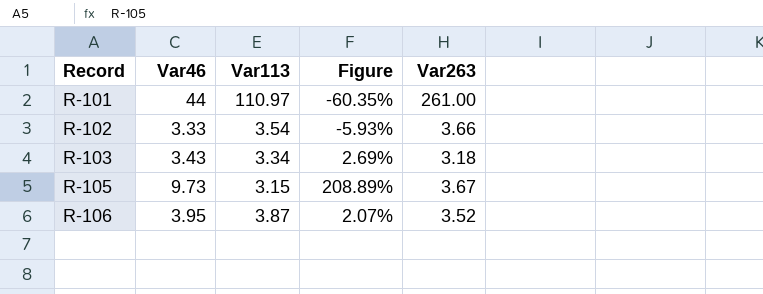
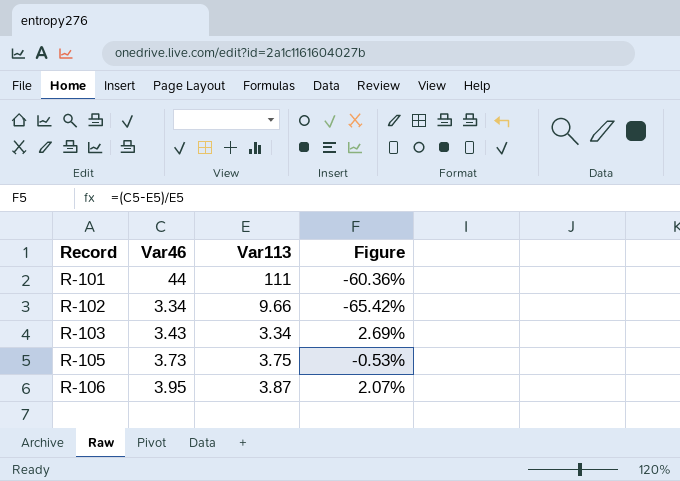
column Var263 | position: 5 -> none
R-101 | Var113: 110.97 -> 111
R-101 | Figure: -60.35% -> -60.36%
R-102 | Var46: 3.33 -> 3.34
R-102 | Var113: 3.54 -> 9.66
R-102 | Figure: -5.93% -> -65.42%
R-105 | Var46: 9.73 -> 3.73
R-105 | Var113: 3.15 -> 3.75
R-105 | Figure: 208.89% -> -0.53%

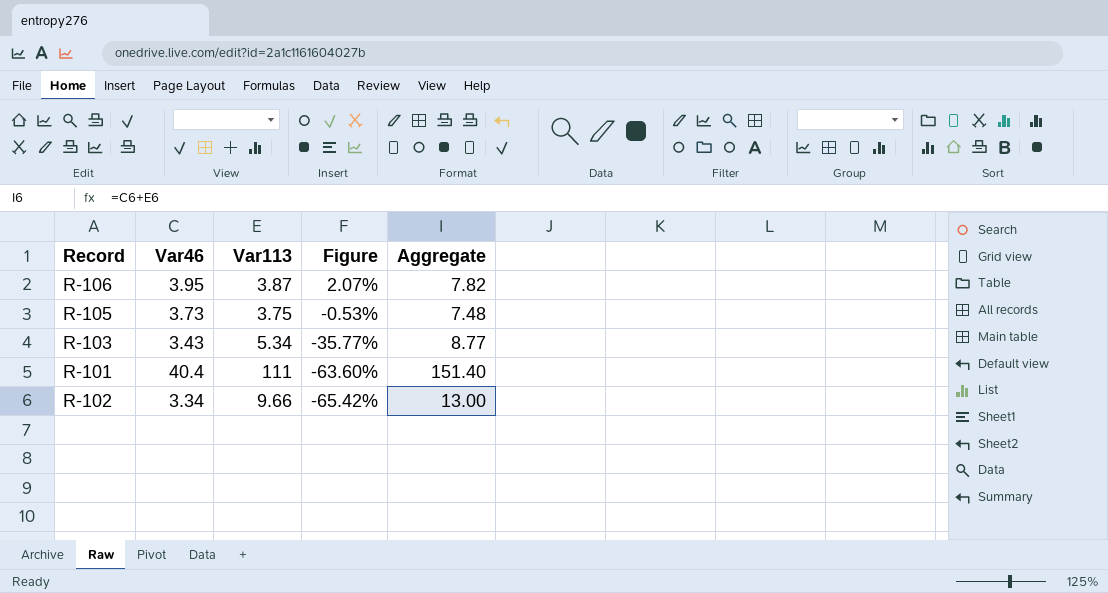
row order: Record ascending -> Figure descending
column Aggregate | formula: none -> [Var46] + [Var113]
R-103 | Var113: 3.34 -> 5.34
R-103 | Figure: 2.69% -> -35.77%
R-101 | Var46: 44 -> 40.4
R-101 | Figure: -60.36% -> -63.60%

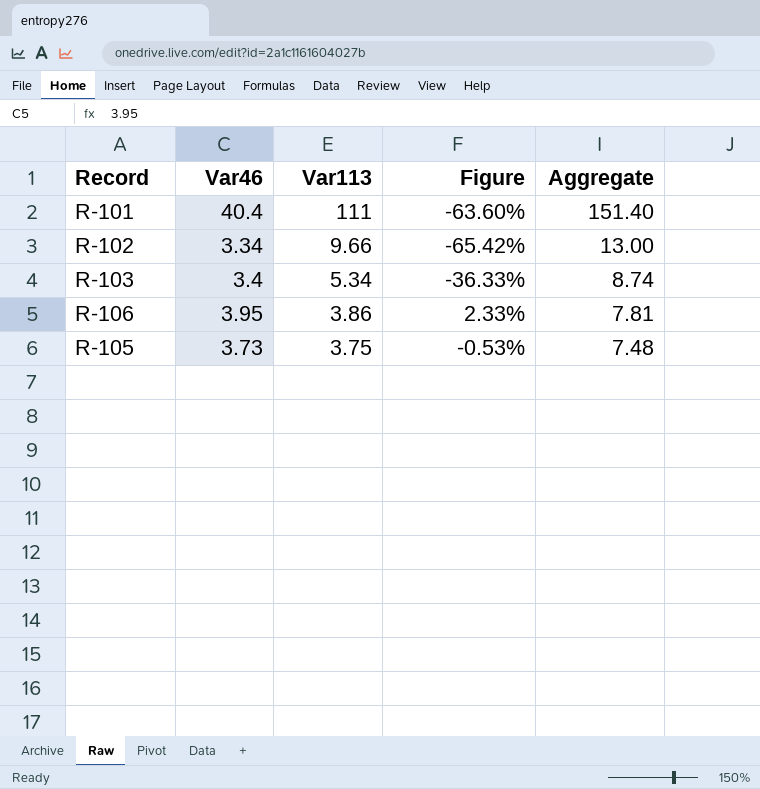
row order: Figure descending -> Var113 descending
R-103 | Var46: 3.43 -> 3.4
R-103 | Figure: -35.77% -> -36.33%
R-103 | Aggregate: 8.77 -> 8.74
R-106 | Var113: 3.87 -> 3.86
R-106 | Figure: 2.07% -> 2.33%
R-106 | Aggregate: 7.82 -> 7.81

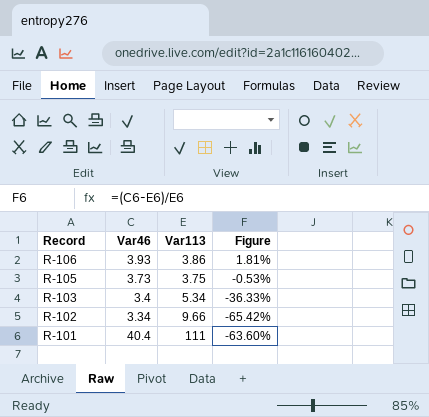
row order: Var113 descending -> Record descending
column Aggregate | formula: [Var46] + [Var113] -> none
R-106 | Var46: 3.95 -> 3.93
R-106 | Figure: 2.33% -> 1.81%

